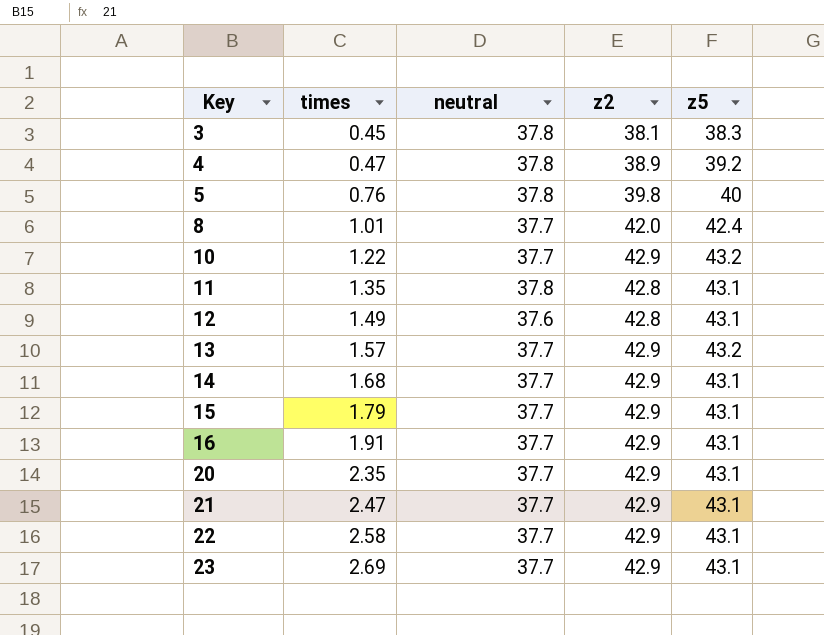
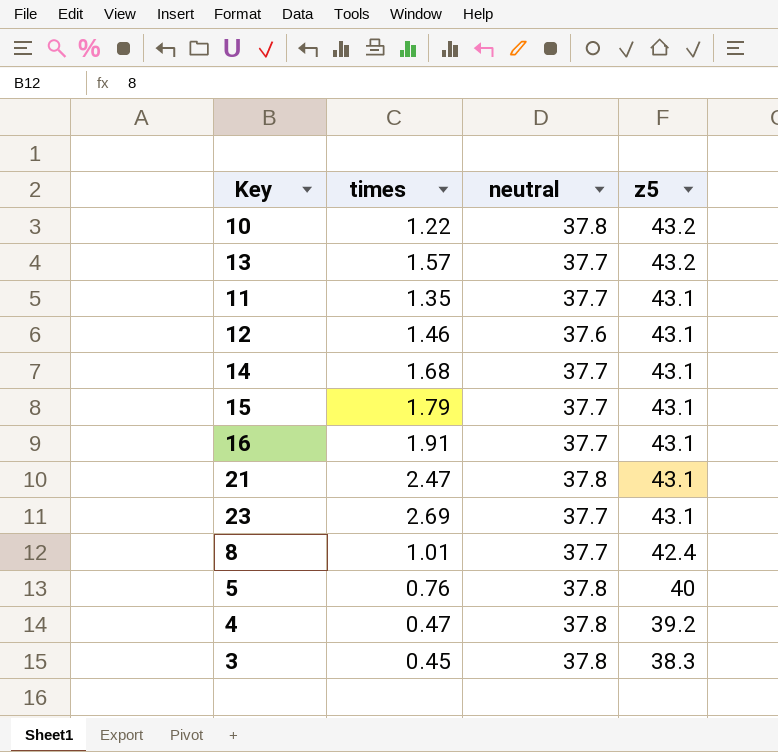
row order: Key ascending -> z5 descending
column z2 | position: 4 -> none
row 20: 2.35 | 37.7 | 42.9 | 43.1 -> none
row 22: 2.58 | 37.7 | 42.9 | 43.1 -> none
10 | neutral: 37.7 -> 37.8
11 | neutral: 37.8 -> 37.7
12 | times: 1.49 -> 1.46
21 | neutral: 37.7 -> 37.8

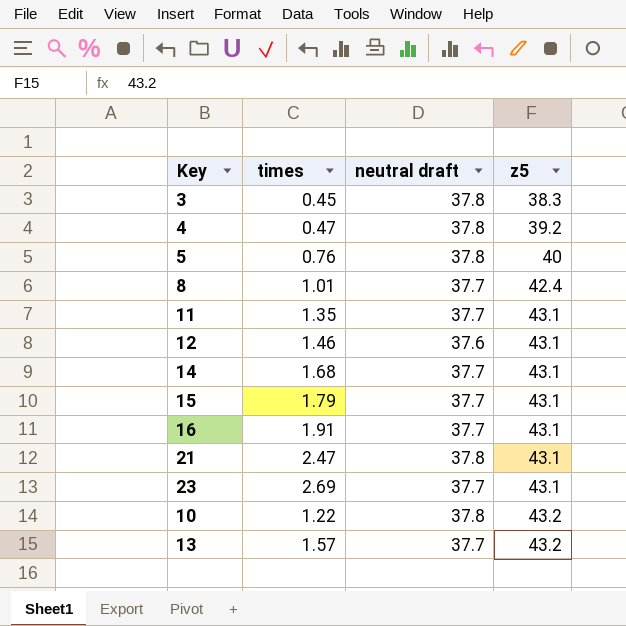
row order: z5 descending -> z5 ascending
column name: neutral -> neutral draft

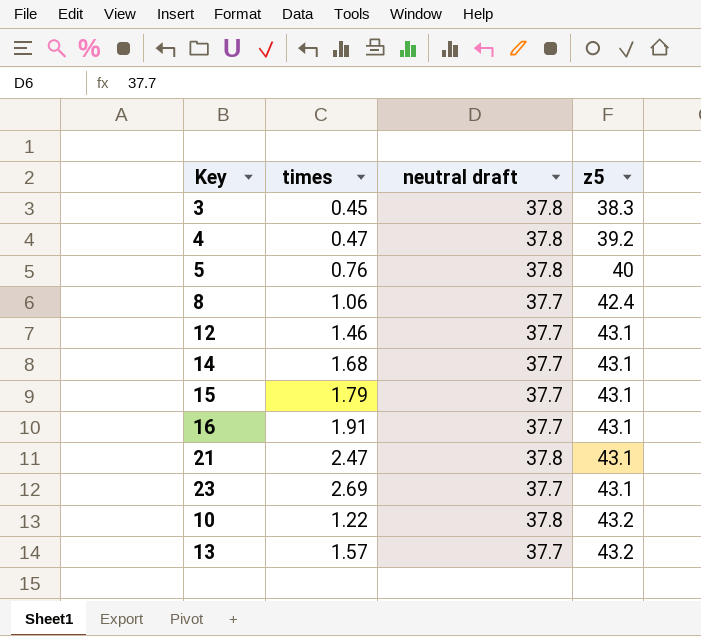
row 11: 1.35 | 37.7 | 43.1 -> none
8 | times: 1.01 -> 1.06
12 | neutral draft: 37.6 -> 37.7

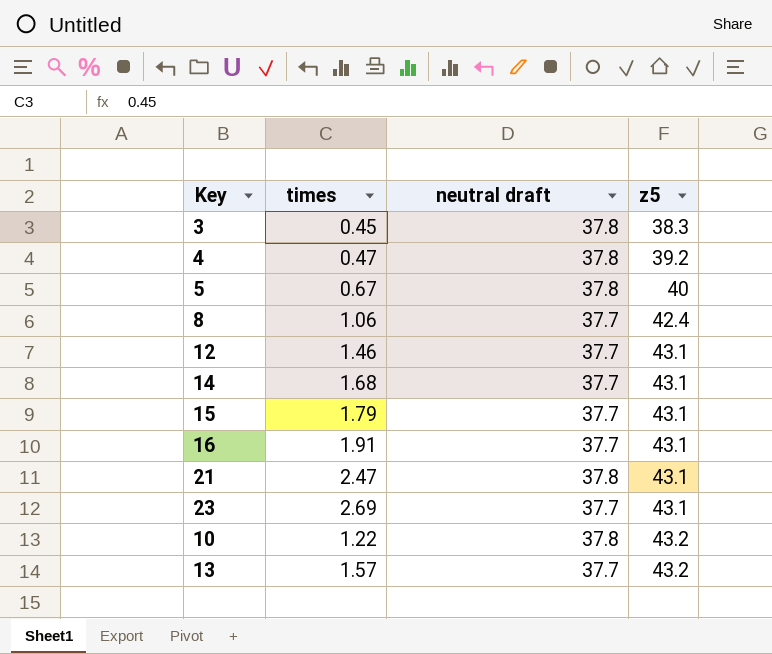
5 | times: 0.76 -> 0.67

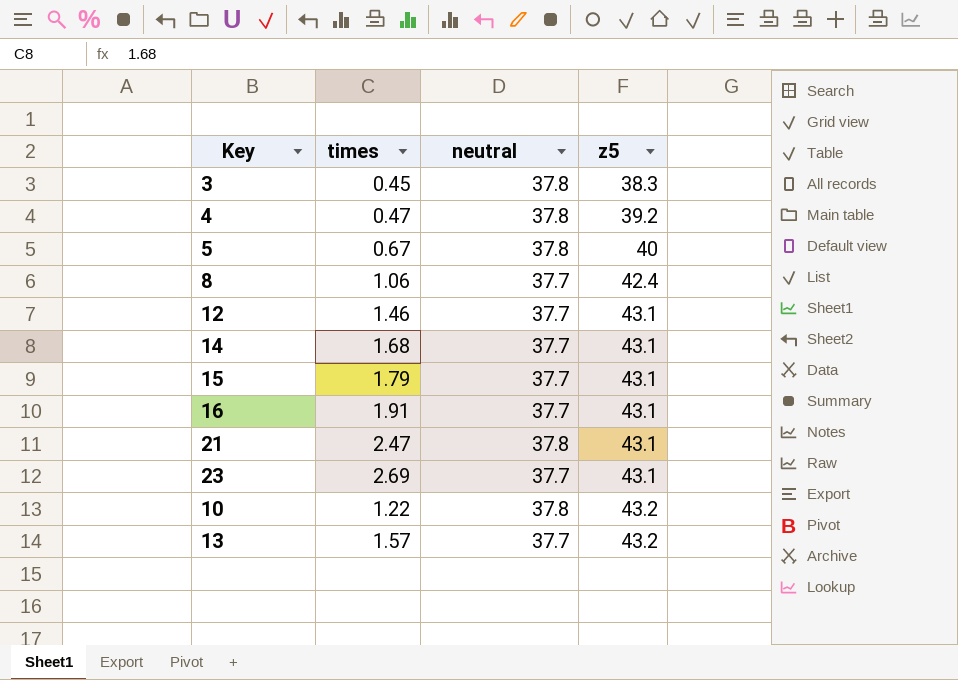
column name: neutral draft -> neutral

